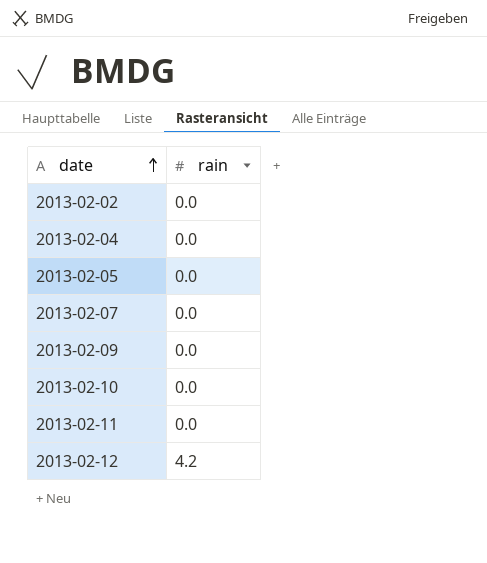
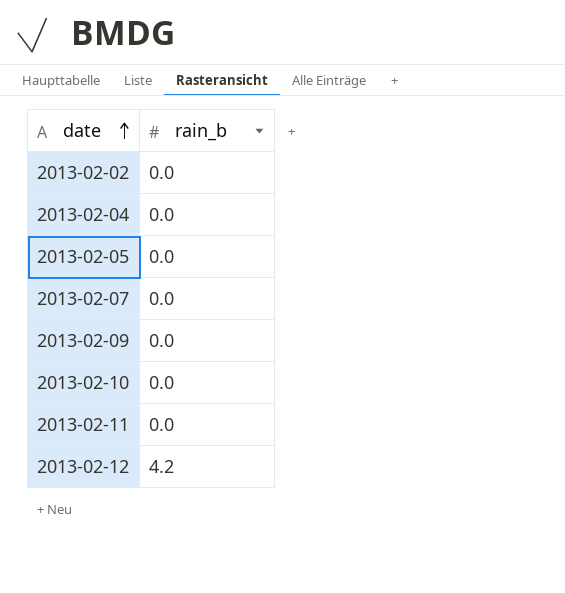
column name: rain -> rain_b

